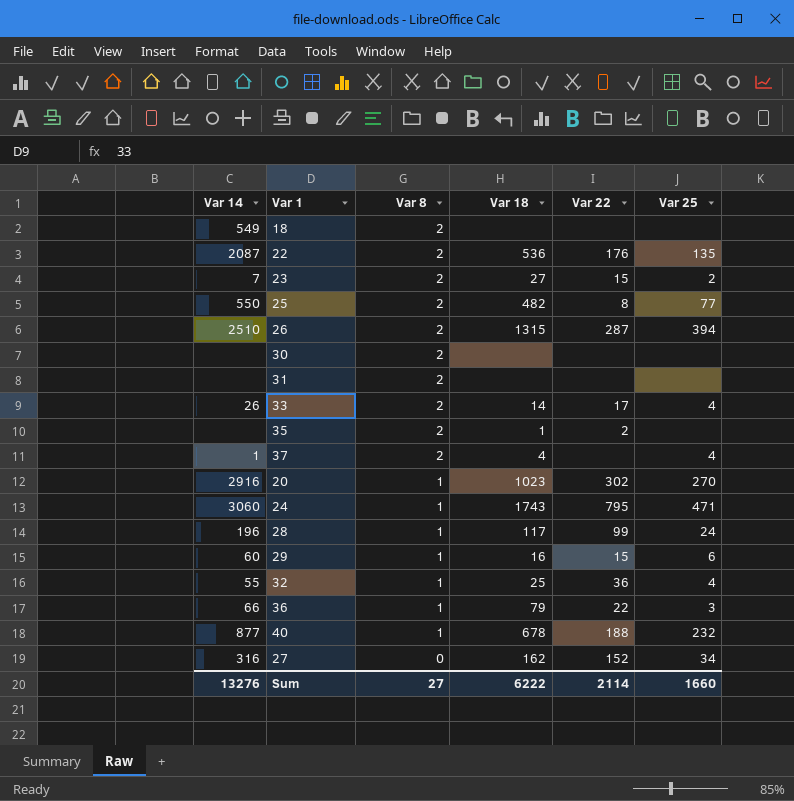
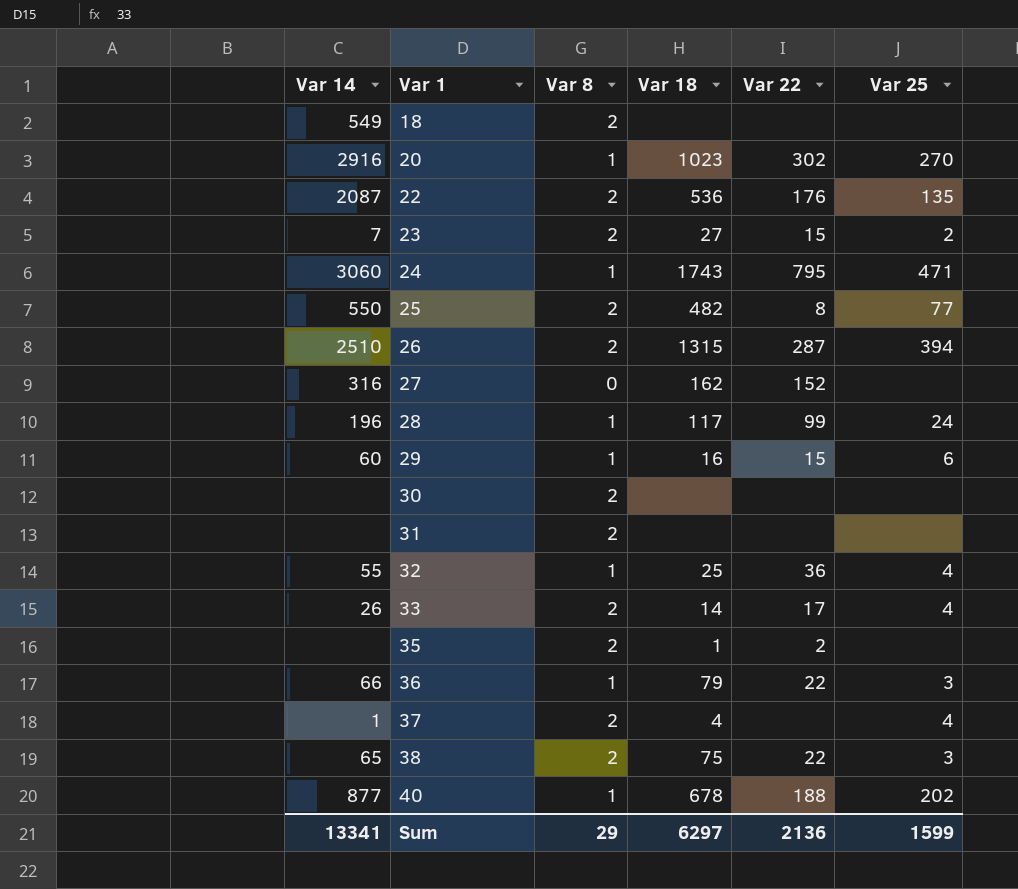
row order: Var 8 descending -> Var 1 ascending
27 | Var 25: 34 -> none
row 38: none -> 65 | 2 | 75 | 22 | 3
40 | Var 25: 232 -> 202
Sum | Var 14: 13276 -> 13341
Sum | Var 8: 27 -> 29
Sum | Var 18: 6222 -> 6297
Sum | Var 22: 2114 -> 2136
Sum | Var 25: 1660 -> 1599

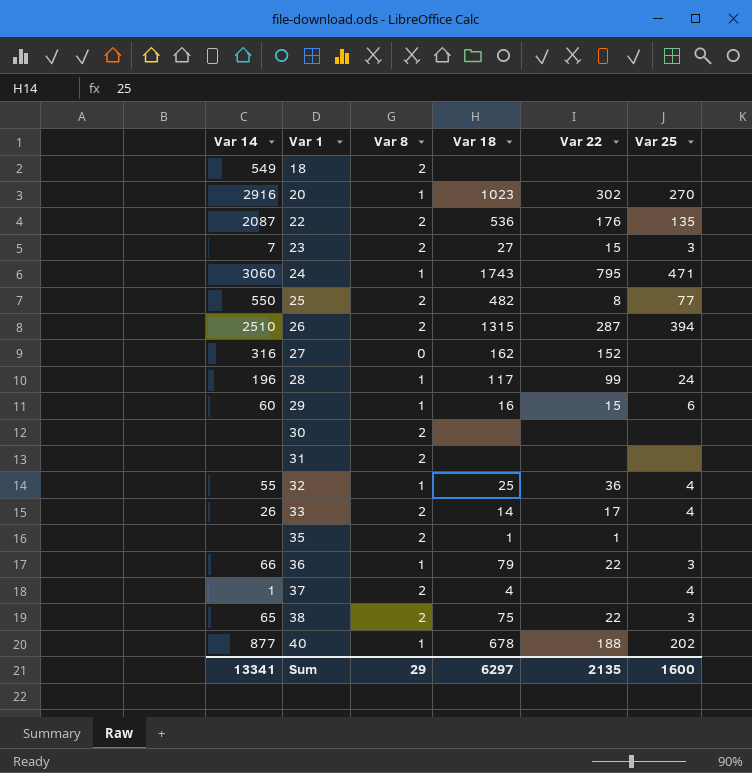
23 | Var 25: 2 -> 3
35 | Var 22: 2 -> 1
Sum | Var 22: 2136 -> 2135
Sum | Var 25: 1599 -> 1600

